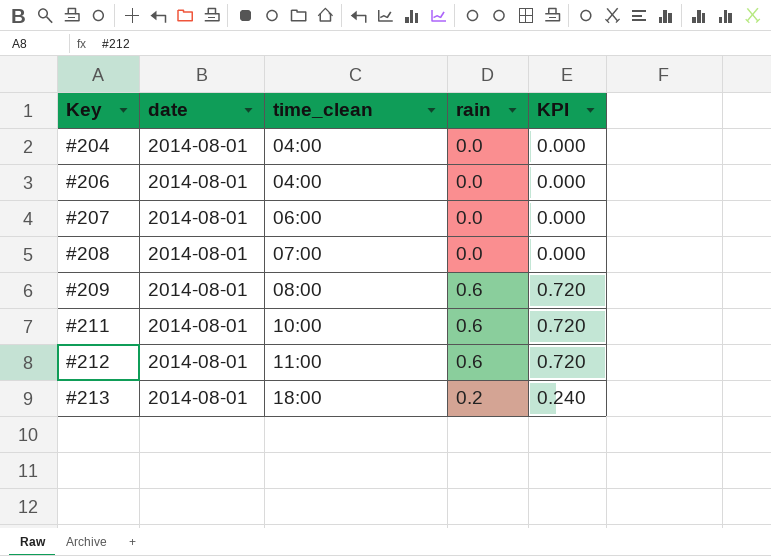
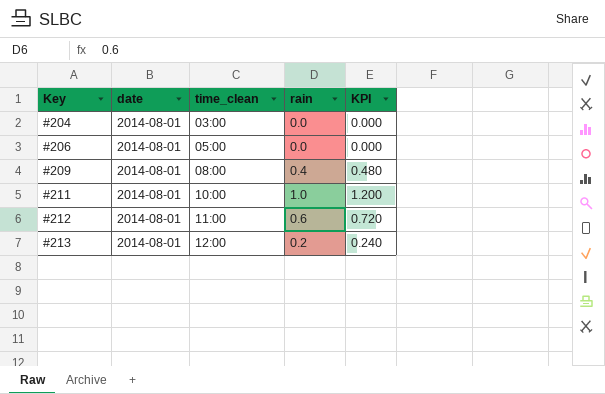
row #207: 2014-08-01 | 06:00 | 0.0 | 0.000 -> none
row #208: 2014-08-01 | 07:00 | 0.0 | 0.000 -> none
#204 | time_clean: 04:00 -> 03:00
#206 | time_clean: 04:00 -> 05:00
#209 | rain: 0.6 -> 0.4
#209 | KPI: 0.720 -> 0.480
#211 | rain: 0.6 -> 1.0
#211 | KPI: 0.720 -> 1.200
#213 | time_clean: 18:00 -> 12:00

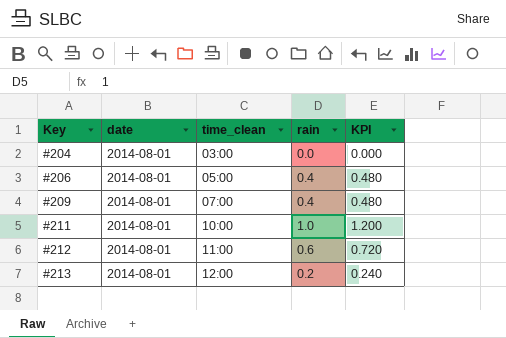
#206 | rain: 0.0 -> 0.4
#206 | KPI: 0.000 -> 0.480
#209 | time_clean: 08:00 -> 07:00

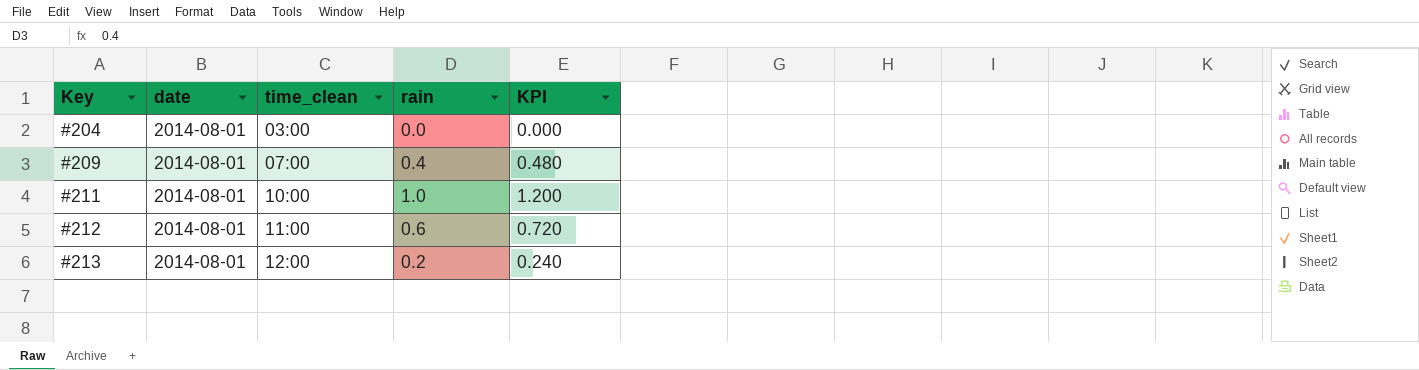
row #206: 2014-08-01 | 05:00 | 0.4 | 0.480 -> none

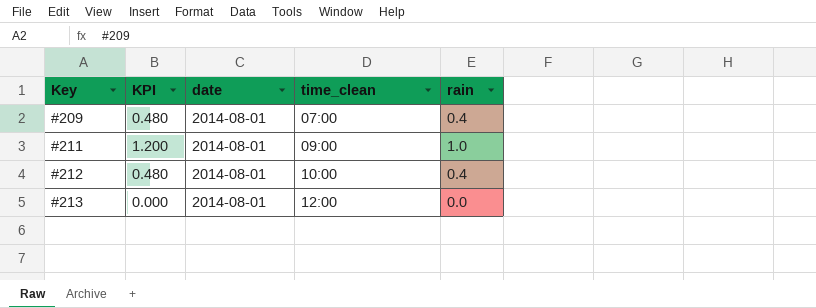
column KPI | position: 5 -> 2
row #204: 2014-08-01 | 03:00 | 0.0 | 0.000 -> none
#211 | time_clean: 10:00 -> 09:00
#212 | KPI: 0.720 -> 0.480
#212 | time_clean: 11:00 -> 10:00
#212 | rain: 0.6 -> 0.4
#213 | KPI: 0.240 -> 0.000
#213 | rain: 0.2 -> 0.0

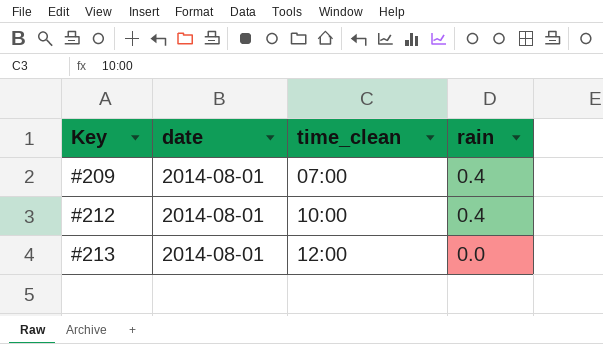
column KPI | formula: [rain] * 1.2 -> none
row #211: 1.200 | 2014-08-01 | 09:00 | 1.0 -> none

